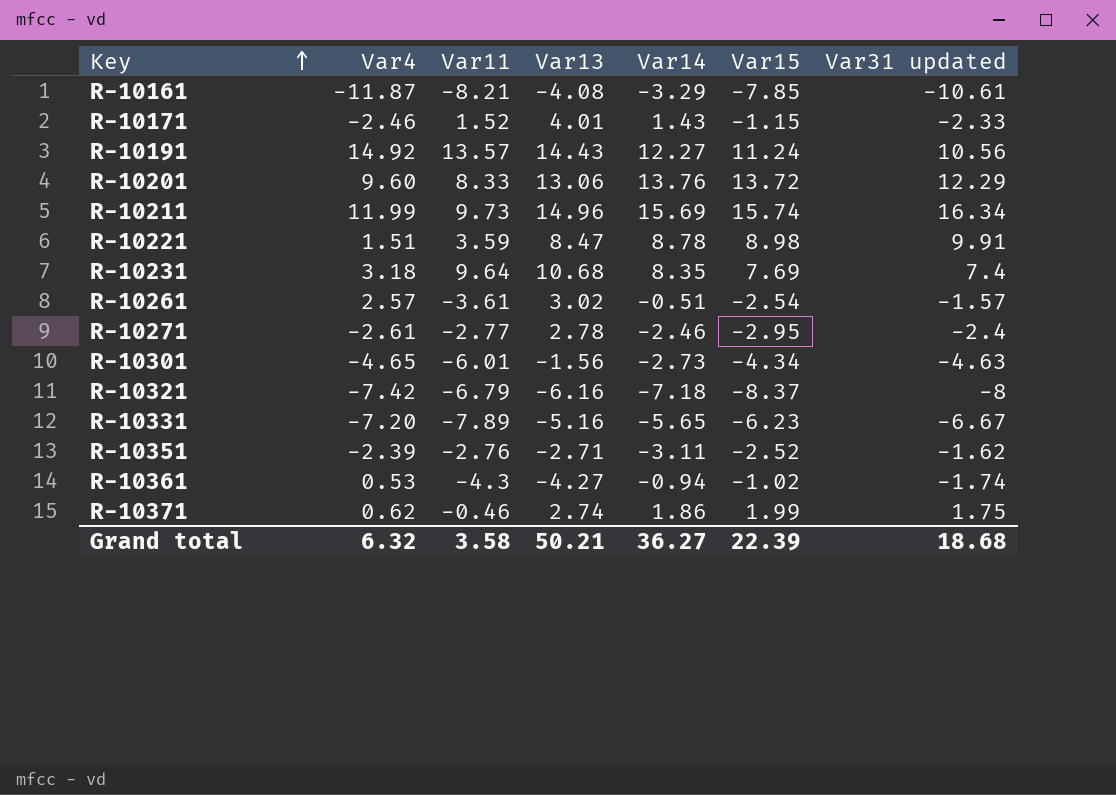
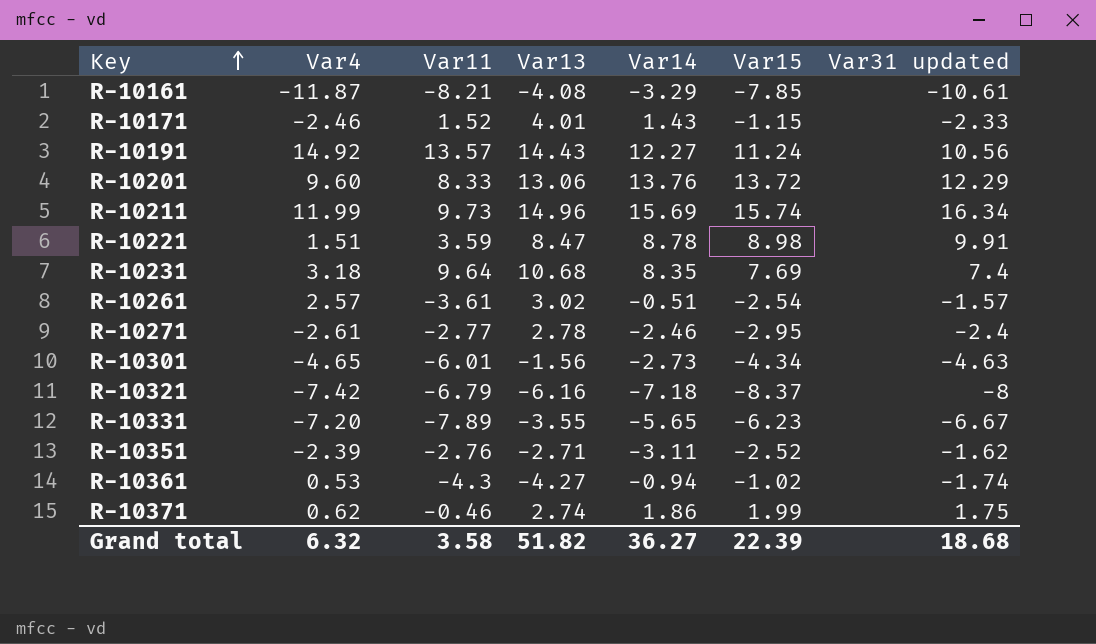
R-10331 | Var13: -5.16 -> -3.55
Grand total | Var13: 50.21 -> 51.82

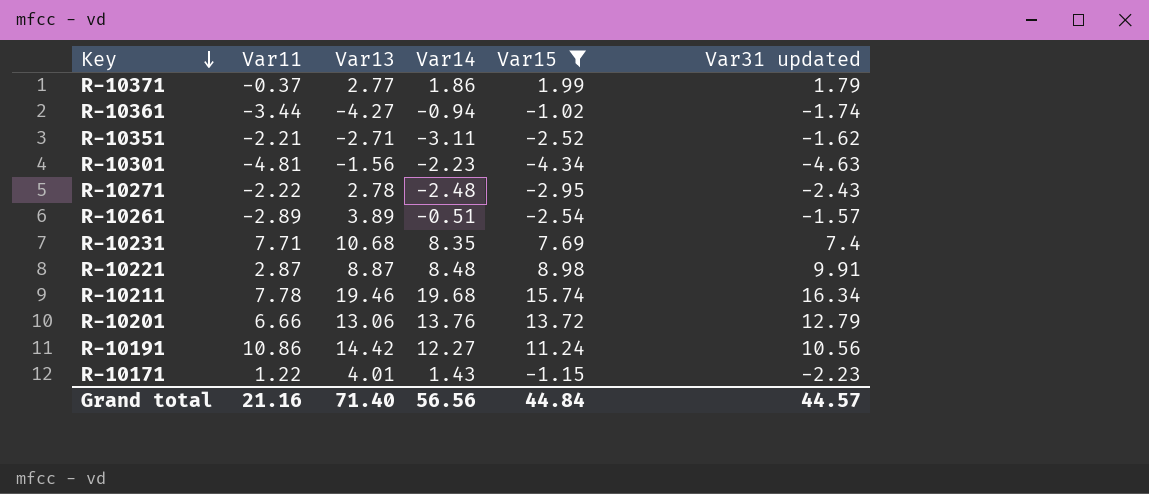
filter: none -> Var15 >= -4.34
row order: Key ascending -> Key descending
column Var4 | position: 2 -> none
R-10371 | Var11: -0.46 -> -0.37
R-10371 | Var13: 2.74 -> 2.77
R-10371 | Var31 updated: 1.75 -> 1.79
R-10361 | Var11: -4.3 -> -3.44
R-10351 | Var11: -2.76 -> -2.21
R-10301 | Var11: -6.01 -> -4.81
R-10301 | Var14: -2.73 -> -2.23
R-10271 | Var11: -2.77 -> -2.22
R-10271 | Var14: -2.46 -> -2.48
R-10271 | Var31 updated: -2.4 -> -2.43
R-10261 | Var11: -3.61 -> -2.89
R-10261 | Var13: 3.02 -> 3.89
R-10231 | Var11: 9.64 -> 7.71
R-10221 | Var11: 3.59 -> 2.87
R-10221 | Var13: 8.47 -> 8.87
R-10221 | Var14: 8.78 -> 8.48
R-10211 | Var11: 9.73 -> 7.78
R-10211 | Var13: 14.96 -> 19.46
R-10211 | Var14: 15.69 -> 19.68
R-10201 | Var11: 8.33 -> 6.66
R-10201 | Var31 updated: 12.29 -> 12.79
R-10191 | Var11: 13.57 -> 10.86
R-10191 | Var13: 14.43 -> 14.42
R-10171 | Var11: 1.52 -> 1.22
R-10171 | Var31 updated: -2.33 -> -2.23
Grand total | Var11: 3.58 -> 21.16
Grand total | Var13: 51.82 -> 71.40
Grand total | Var14: 36.27 -> 56.56
Grand total | Var15: 22.39 -> 44.84
Grand total | Var31 updated: 18.68 -> 44.57

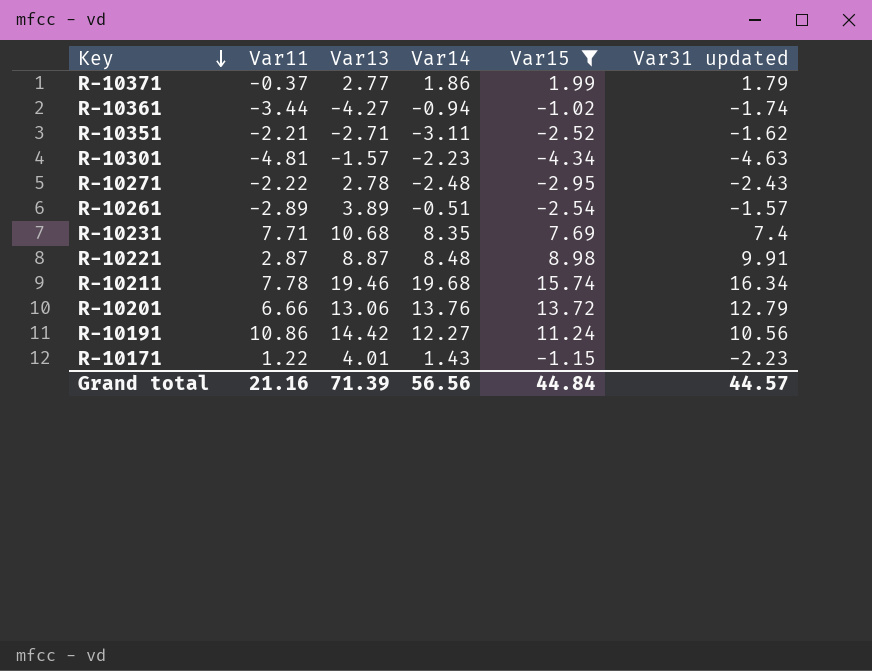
R-10301 | Var13: -1.56 -> -1.57
Grand total | Var13: 71.40 -> 71.39

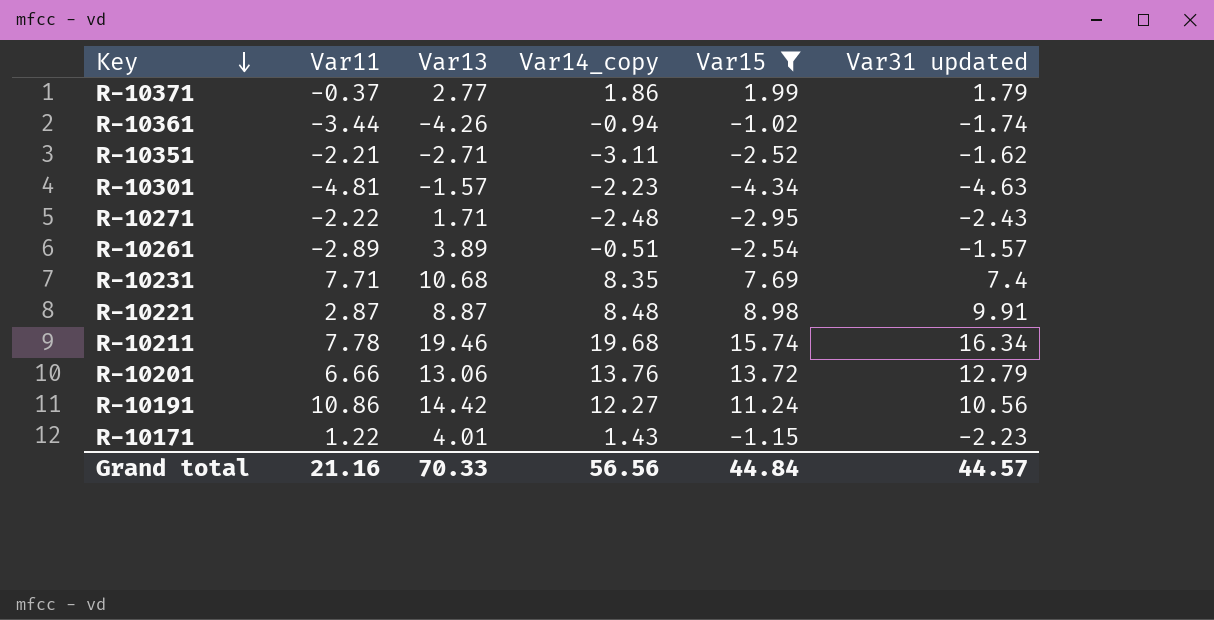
column name: Var14 -> Var14_copy
R-10361 | Var13: -4.27 -> -4.26
R-10271 | Var13: 2.78 -> 1.71
Grand total | Var13: 71.39 -> 70.33

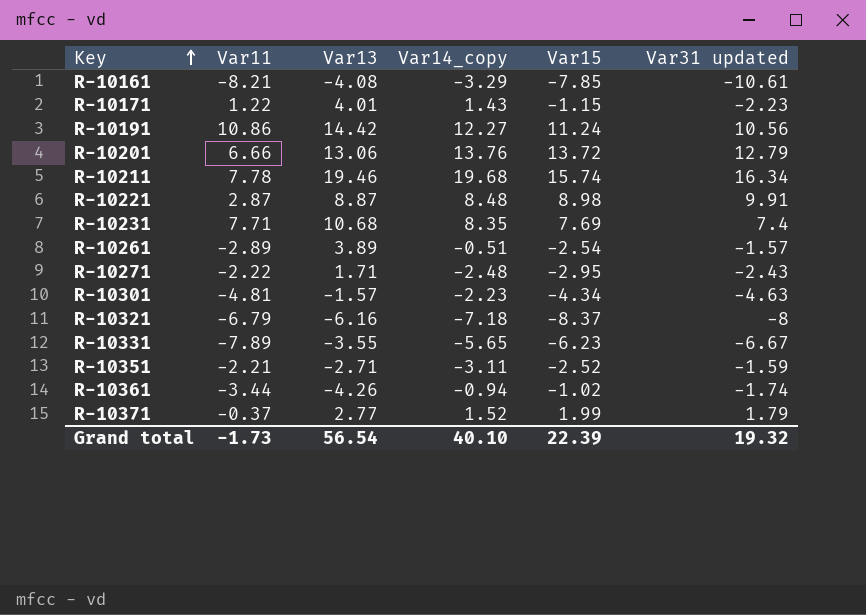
filter: Var15 >= -4.34 -> none
row order: Key descending -> Key ascending
R-10351 | Var31 updated: -1.62 -> -1.59
R-10371 | Var14_copy: 1.86 -> 1.52
Grand total | Var11: 21.16 -> -1.73
Grand total | Var13: 70.33 -> 56.54
Grand total | Var14_copy: 56.56 -> 40.10
Grand total | Var15: 44.84 -> 22.39
Grand total | Var31 updated: 44.57 -> 19.32

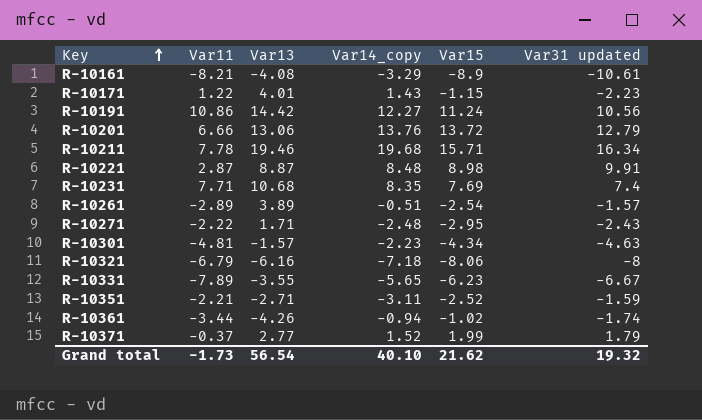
R-10161 | Var15: -7.85 -> -8.9
R-10211 | Var15: 15.74 -> 15.71
R-10321 | Var15: -8.37 -> -8.06
Grand total | Var15: 22.39 -> 21.62

